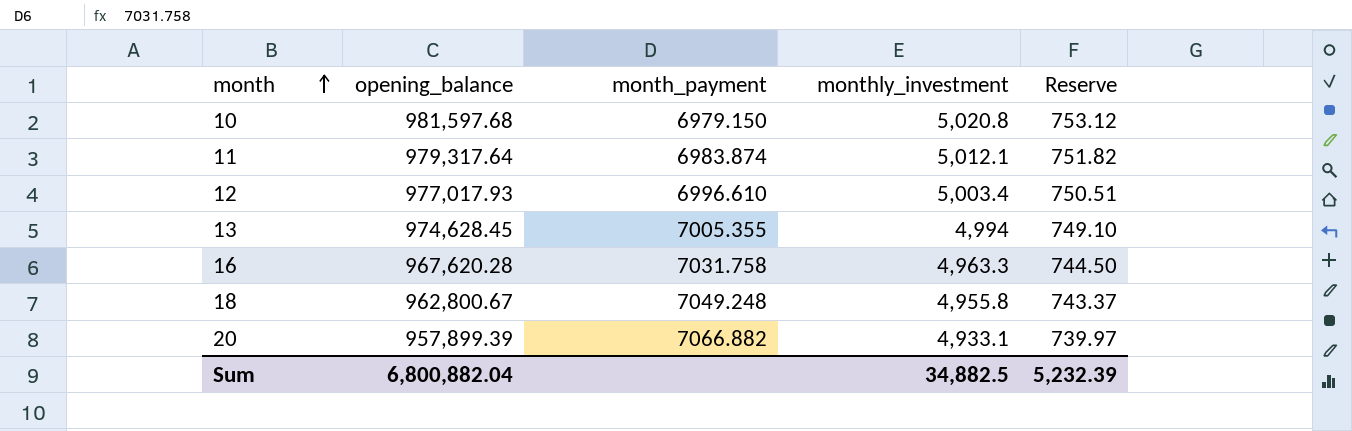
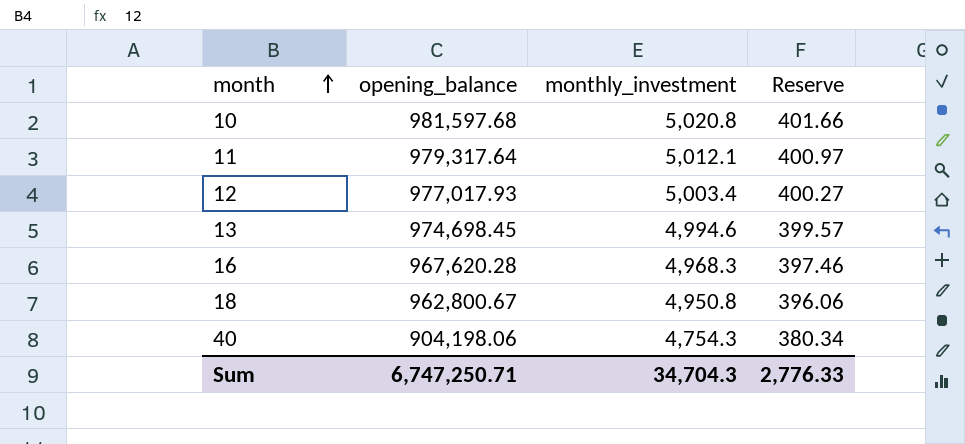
column month_payment | position: 3 -> none
column Reserve | formula: [monthly_investment] * 0.15 -> [monthly_investment] * 0.08
row 20: 957,899.39 | 7066.882 | 4,933.1 | 739.97 -> none
13 | opening_balance: 974,628.45 -> 974,698.45
13 | monthly_investment: 4,994 -> 4,994.6
16 | monthly_investment: 4,963.3 -> 4,968.3
18 | monthly_investment: 4,955.8 -> 4,950.8
row 40: none -> 904,198.06 | 4,754.3 | 380.34
Sum | opening_balance: 6,800,882.04 -> 6,747,250.71
Sum | monthly_investment: 34,882.5 -> 34,704.3
Sum | Reserve: 5,232.39 -> 2,776.33

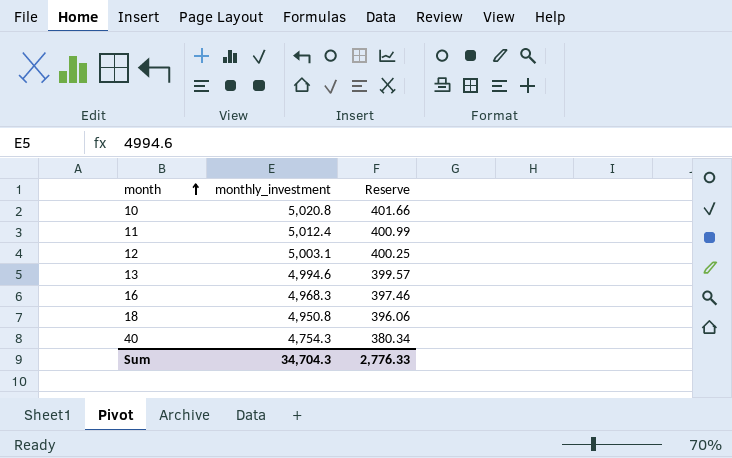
column opening_balance | position: 2 -> none
11 | monthly_investment: 5,012.1 -> 5,012.4
11 | Reserve: 400.97 -> 400.99
12 | monthly_investment: 5,003.4 -> 5,003.1
12 | Reserve: 400.27 -> 400.25

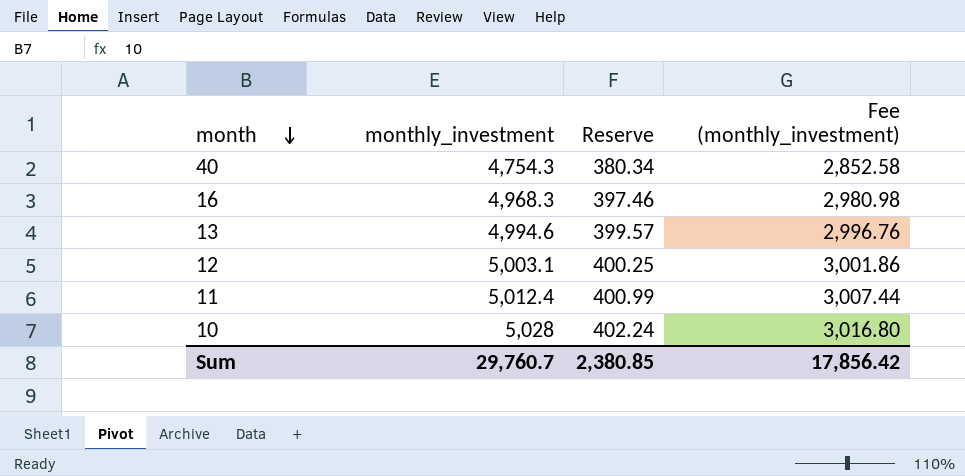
row order: month ascending -> month descending
column Fee (monthly_investment) | formula: none -> [monthly_investment] * 0.6
row 18: 4,950.8 | 396.06 -> none
10 | monthly_investment: 5,020.8 -> 5,028
10 | Reserve: 401.66 -> 402.24
Sum | monthly_investment: 34,704.3 -> 29,760.7
Sum | Reserve: 2,776.33 -> 2,380.85

